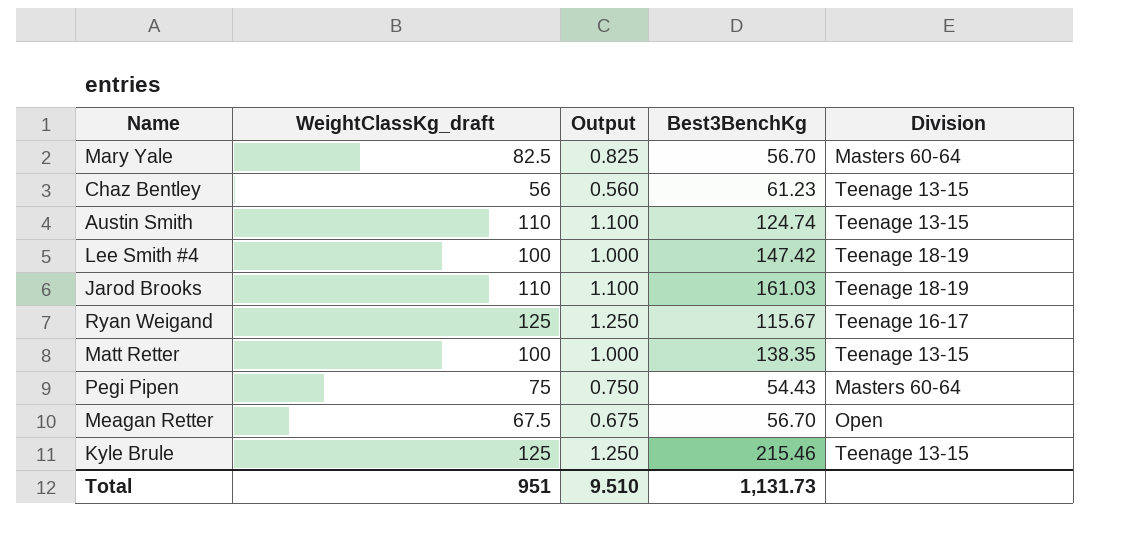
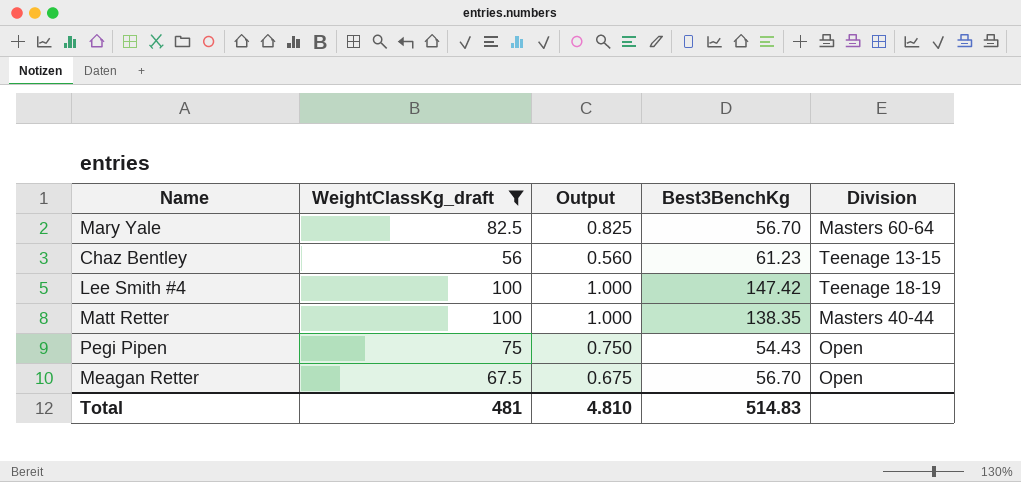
filter: none -> WeightClassKg_draft <= 100
Matt Retter | Division: Teenage 13-15 -> Masters 40-44
Pegi Pipen | Division: Masters 60-64 -> Open
Total | WeightClassKg_draft: 951 -> 481
Total | Output: 9.510 -> 4.810
Total | Best3BenchKg: 1,131.73 -> 514.83

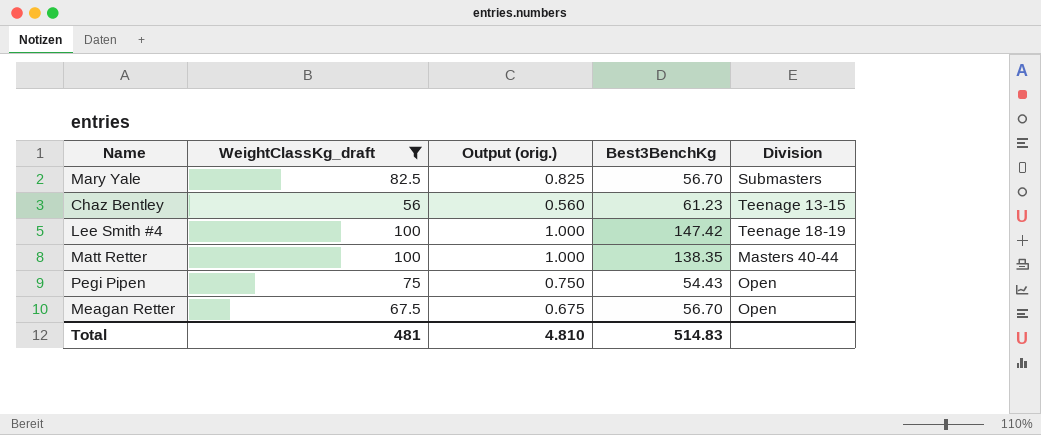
column name: Output -> Output (orig.)
Mary Yale | Division: Masters 60-64 -> Submasters

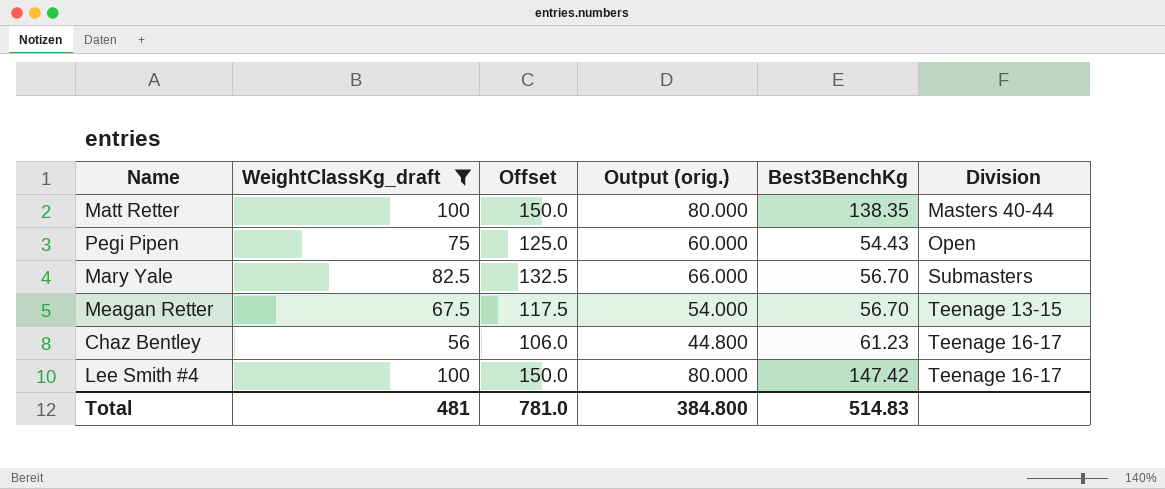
row order: none -> Division ascending
column Offset | formula: none -> [WeightClassKg_draft] + 50
column Output (orig.) | formula: [WeightClassKg_draft] * 0.01 -> [WeightClassKg_draft] * 0.8
Meagan Retter | Division: Open -> Teenage 13-15
Chaz Bentley | Division: Teenage 13-15 -> Teenage 16-17
Lee Smith #4 | Division: Teenage 18-19 -> Teenage 16-17
Total | Output (orig.): 4.810 -> 384.800

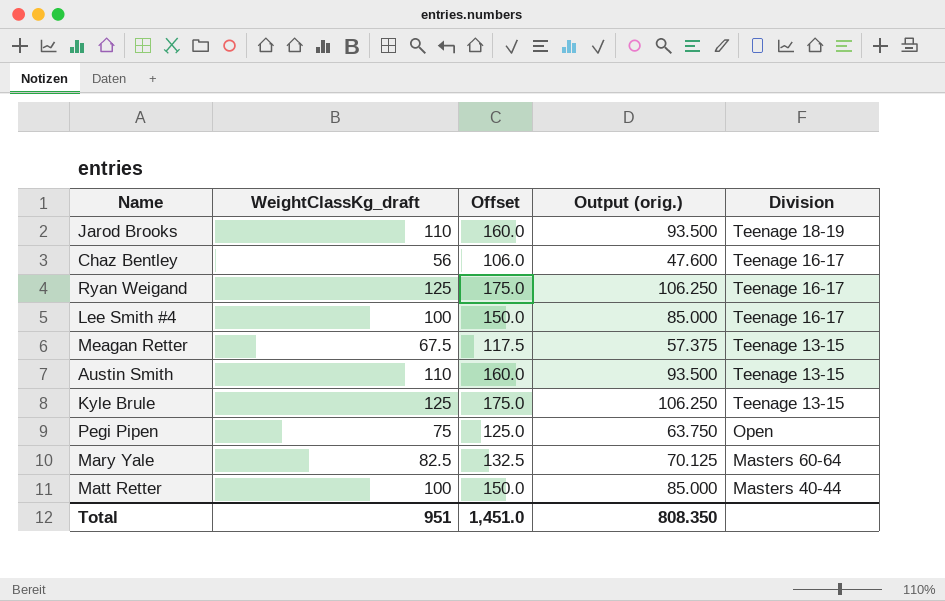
filter: WeightClassKg_draft <= 100 -> none
row order: Division ascending -> Division descending
column Best3BenchKg | position: 5 -> none
column Output (orig.) | formula: [WeightClassKg_draft] * 0.8 -> [WeightClassKg_draft] * 0.85
Mary Yale | Division: Submasters -> Masters 60-64
Total | WeightClassKg_draft: 481 -> 951
Total | Offset: 781.0 -> 1,451.0
Total | Output (orig.): 384.800 -> 808.350

